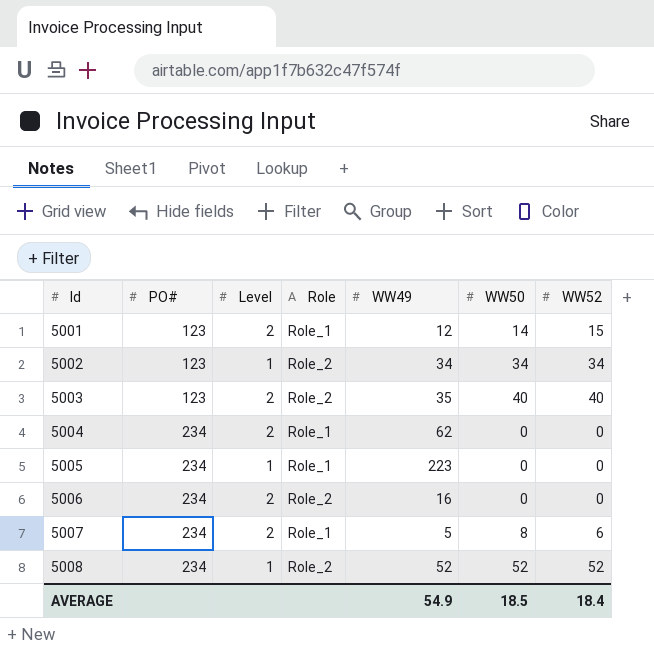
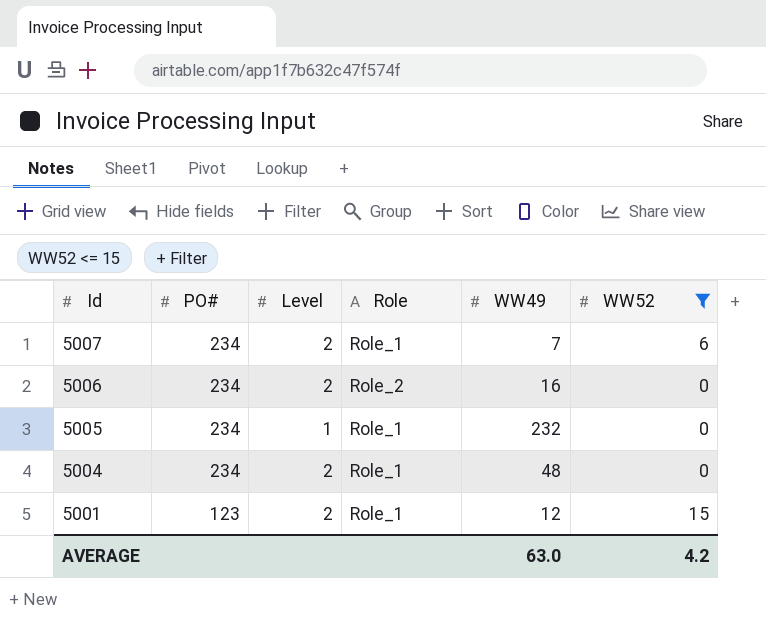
filter: none -> WW52 <= 15
row order: Id ascending -> Id descending
column WW50 | position: 6 -> none
5007 | WW49: 5 -> 7
5005 | WW49: 223 -> 232
5004 | WW49: 62 -> 48
AVERAGE | WW49: 54.9 -> 63.0
AVERAGE | WW52: 18.4 -> 4.2

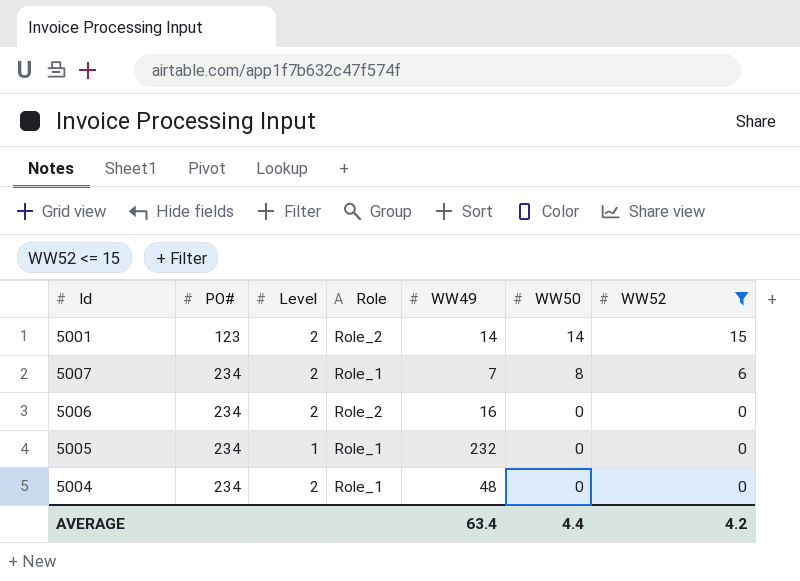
row order: Id descending -> PO# ascending
column WW50 | position: none -> 6
5001 | Role: Role_1 -> Role_2
5001 | WW49: 12 -> 14
AVERAGE | WW49: 63.0 -> 63.4

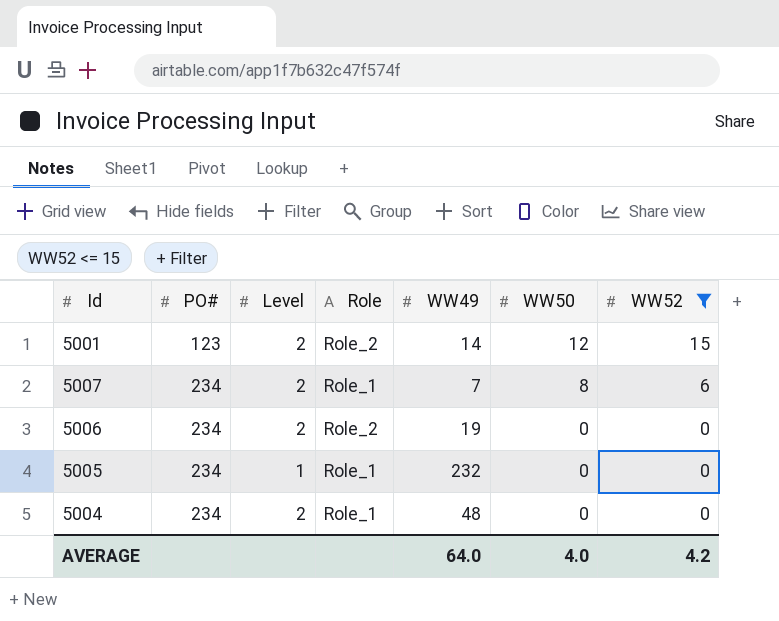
5001 | WW50: 14 -> 12
5006 | WW49: 16 -> 19
AVERAGE | WW49: 63.4 -> 64.0
AVERAGE | WW50: 4.4 -> 4.0

